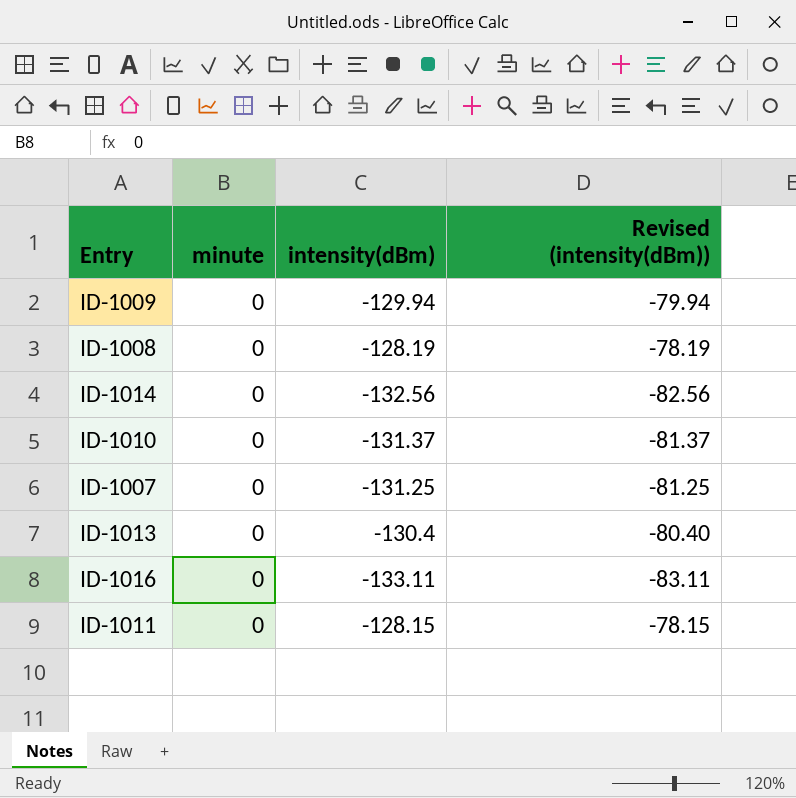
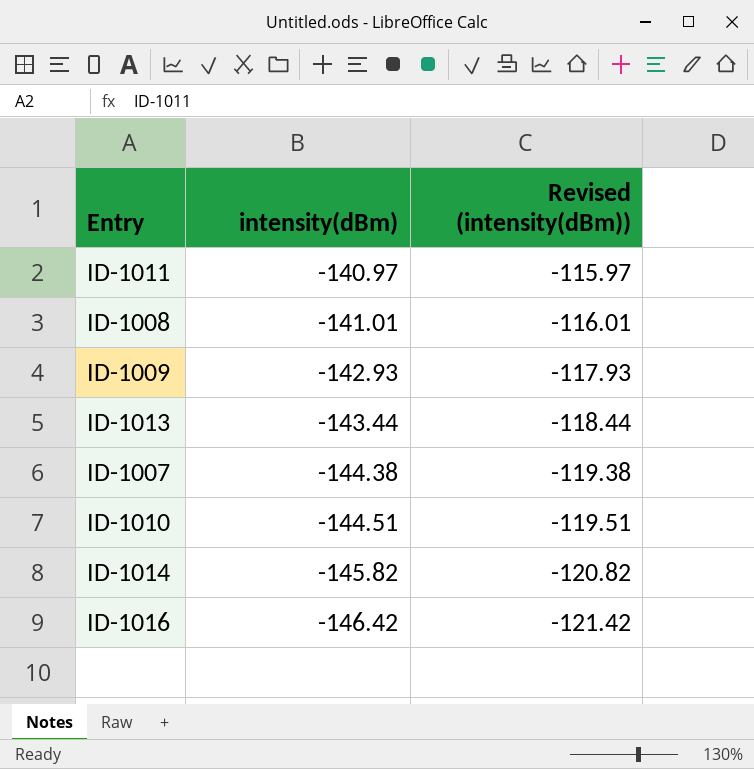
row order: none -> intensity(dBm) descending
column minute | position: 2 -> none
column Revised (intensity(dBm)) | formula: [intensity(dBm)] + 50 -> [intensity(dBm)] + 25
ID-1011 | intensity(dBm): -128.15 -> -140.97
ID-1008 | intensity(dBm): -128.19 -> -141.01
ID-1009 | intensity(dBm): -129.94 -> -142.93
ID-1013 | intensity(dBm): -130.4 -> -143.44
ID-1007 | intensity(dBm): -131.25 -> -144.38
ID-1010 | intensity(dBm): -131.37 -> -144.51
ID-1014 | intensity(dBm): -132.56 -> -145.82
ID-1016 | intensity(dBm): -133.11 -> -146.42

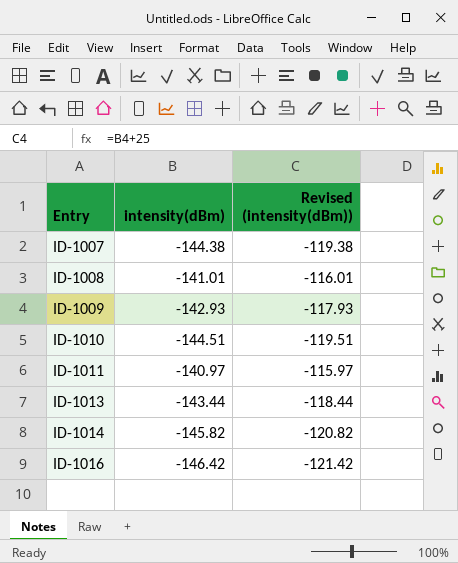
row order: intensity(dBm) descending -> Entry ascending

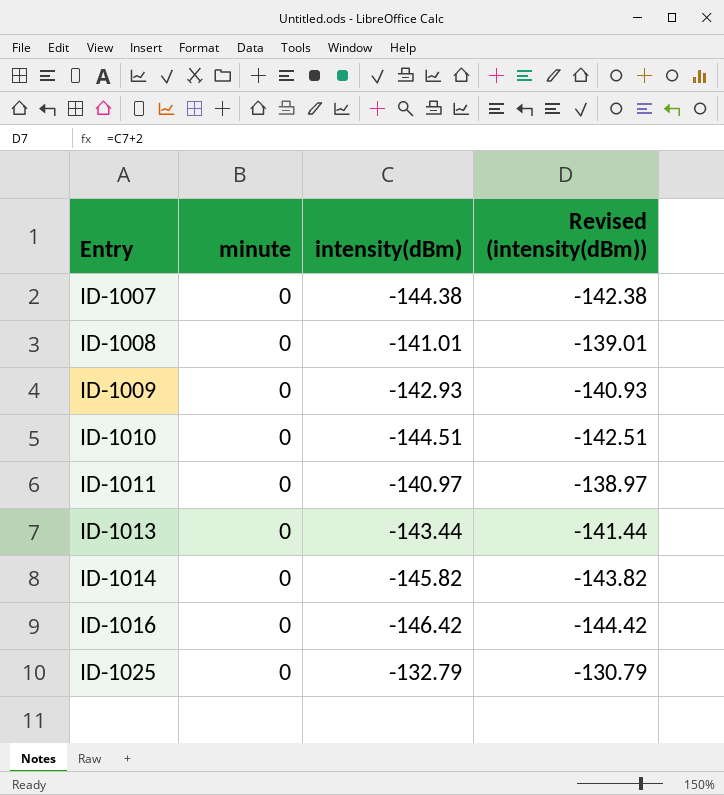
column minute | position: none -> 2
column Revised (intensity(dBm)) | formula: [intensity(dBm)] + 25 -> [intensity(dBm)] + 2
row ID-1025: none -> 0 | -132.79 | -130.79

